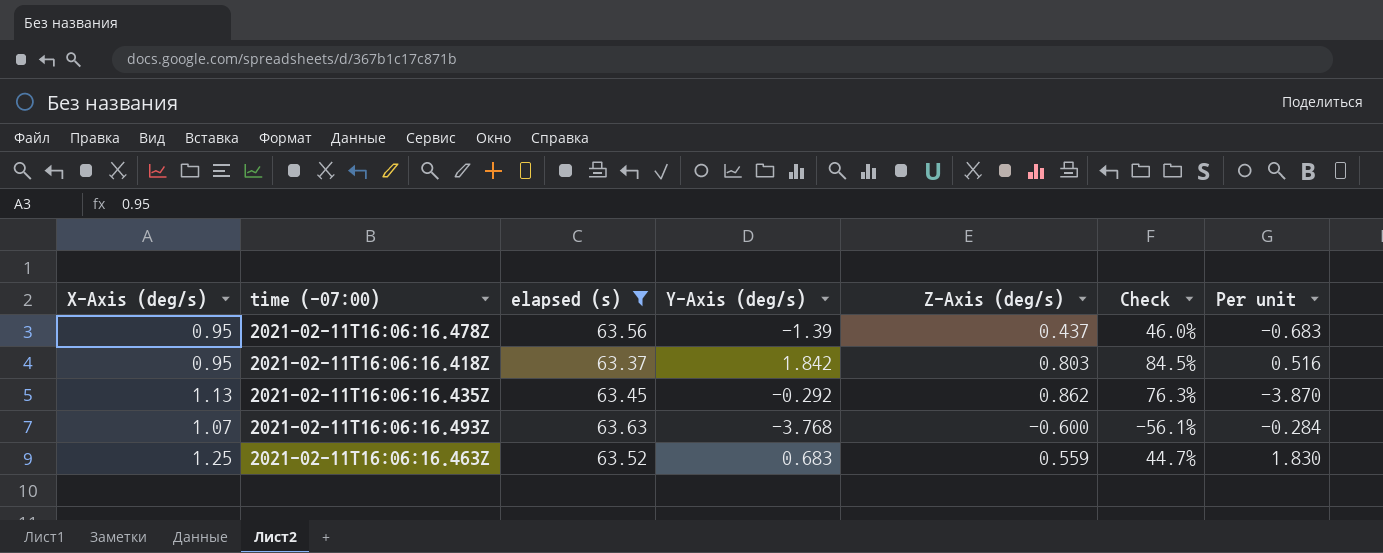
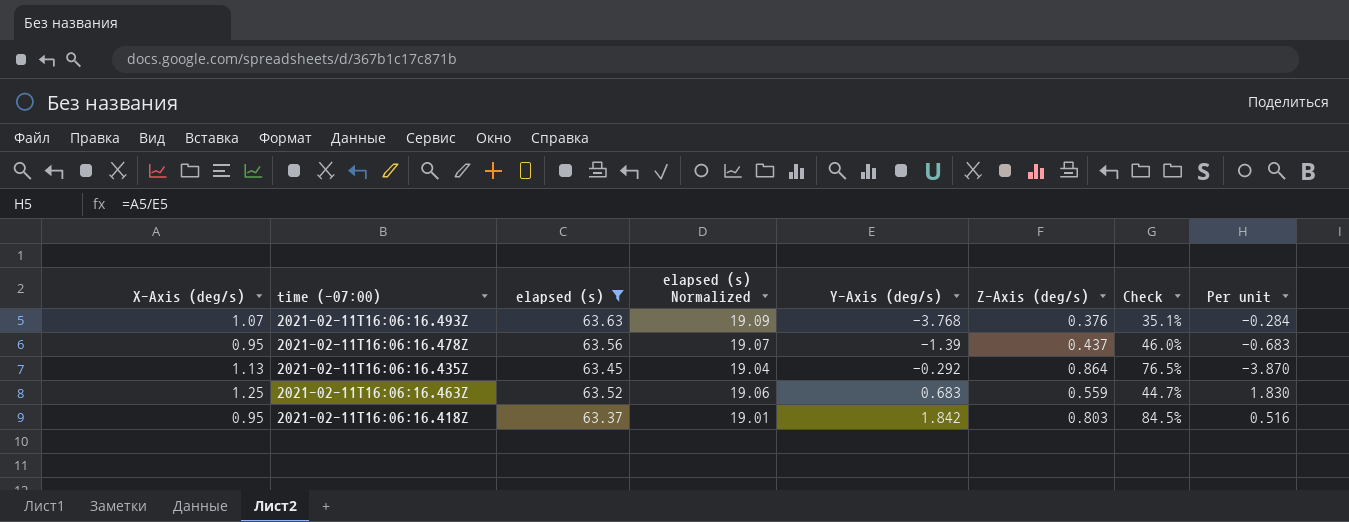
row order: none -> Y-Axis (deg/s) ascending
column elapsed (s) Normalized | formula: none -> [elapsed (s)] * 0.3
2021-02-11T16:06:16.493Z | Z-Axis (deg/s): -0.600 -> 0.376
2021-02-11T16:06:16.493Z | Check: -56.1% -> 35.1%
2021-02-11T16:06:16.435Z | Z-Axis (deg/s): 0.862 -> 0.864
2021-02-11T16:06:16.435Z | Check: 76.3% -> 76.5%

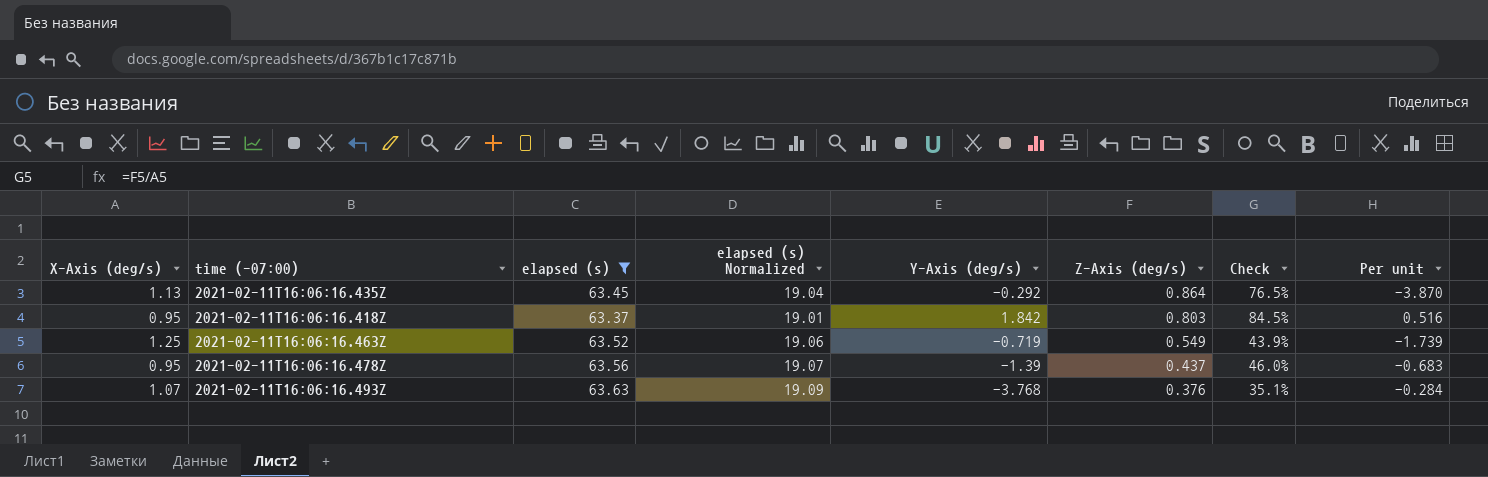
row order: Y-Axis (deg/s) ascending -> Z-Axis (deg/s) descending
2021-02-11T16:06:16.463Z | Y-Axis (deg/s): 0.683 -> -0.719
2021-02-11T16:06:16.463Z | Z-Axis (deg/s): 0.559 -> 0.549
2021-02-11T16:06:16.463Z | Check: 44.7% -> 43.9%
2021-02-11T16:06:16.463Z | Per unit: 1.830 -> -1.739

